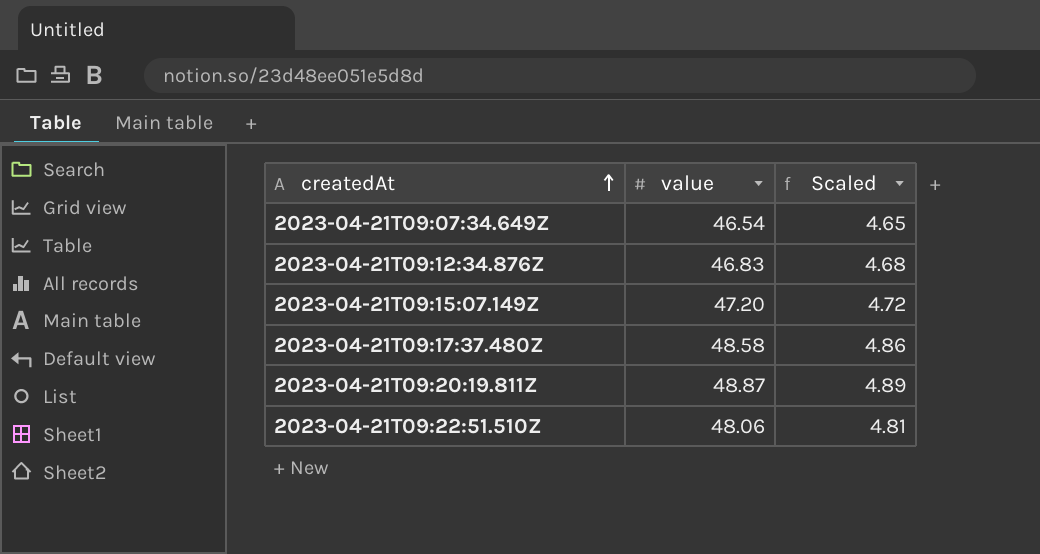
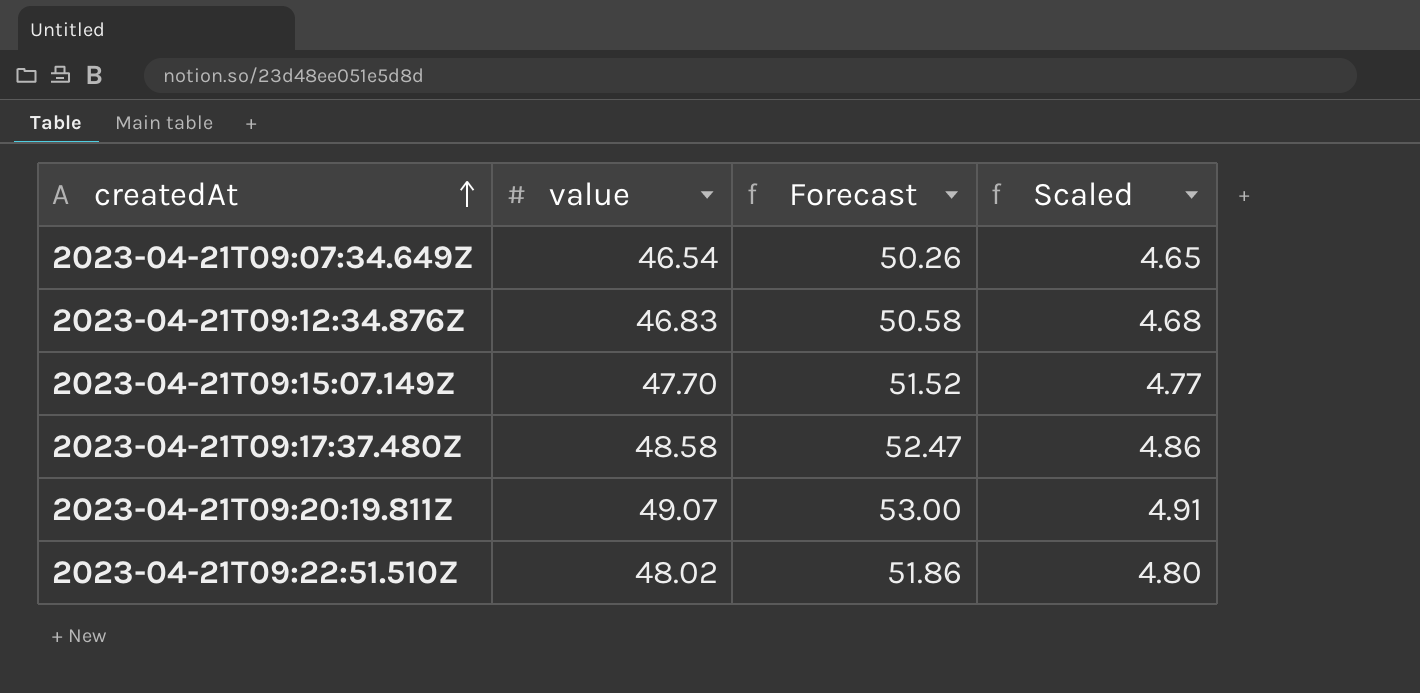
column Forecast | formula: none -> [value] * 1.08
2023-04-21T09:15:07.149Z | value: 47.20 -> 47.70
2023-04-21T09:15:07.149Z | Scaled: 4.72 -> 4.77
2023-04-21T09:20:19.811Z | value: 48.87 -> 49.07
2023-04-21T09:20:19.811Z | Scaled: 4.89 -> 4.91
2023-04-21T09:22:51.510Z | value: 48.06 -> 48.02
2023-04-21T09:22:51.510Z | Scaled: 4.81 -> 4.80

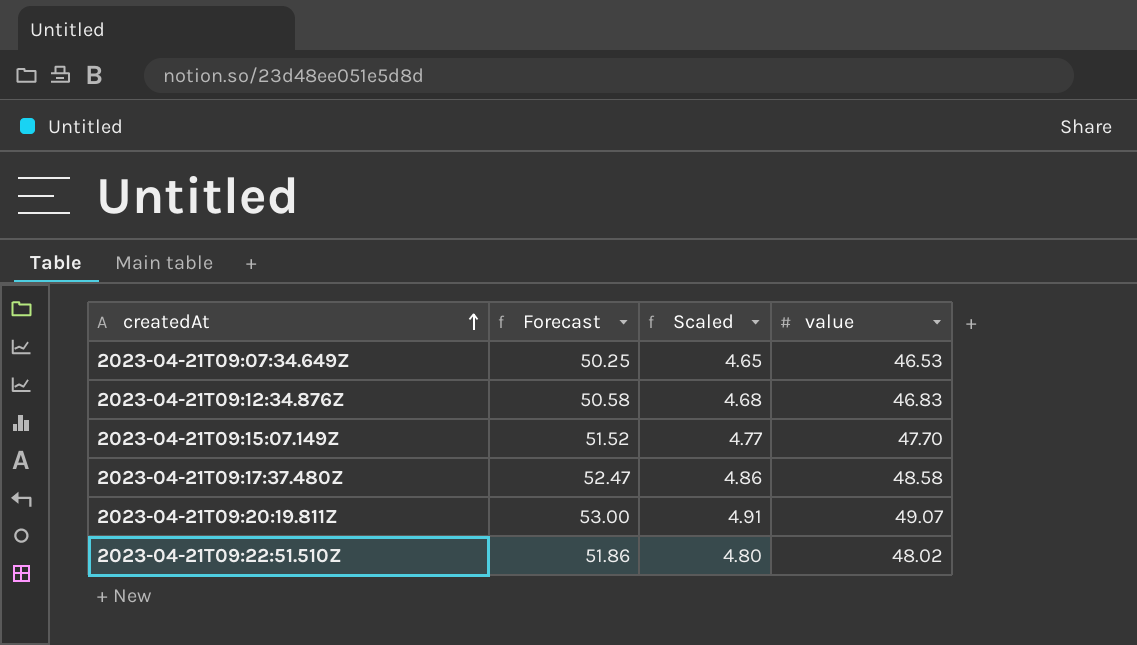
column value | position: 2 -> 4
2023-04-21T09:07:34.649Z | Forecast: 50.26 -> 50.25
2023-04-21T09:07:34.649Z | value: 46.54 -> 46.53

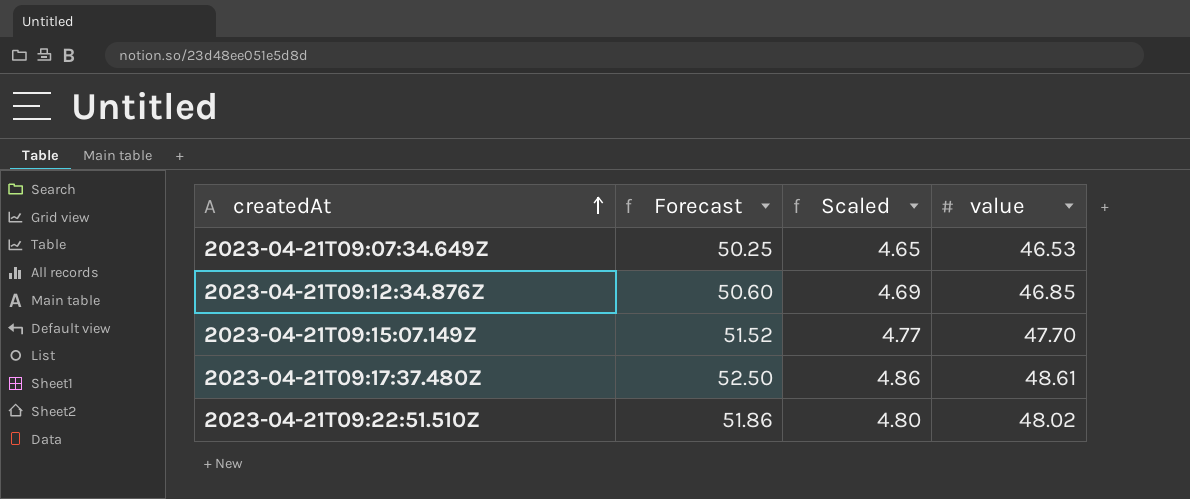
row 2023-04-21T09:20:19.811Z: 53.00 | 4.91 | 49.07 -> none
2023-04-21T09:12:34.876Z | Forecast: 50.58 -> 50.60
2023-04-21T09:12:34.876Z | Scaled: 4.68 -> 4.69
2023-04-21T09:12:34.876Z | value: 46.83 -> 46.85
2023-04-21T09:17:37.480Z | Forecast: 52.47 -> 52.50
2023-04-21T09:17:37.480Z | value: 48.58 -> 48.61

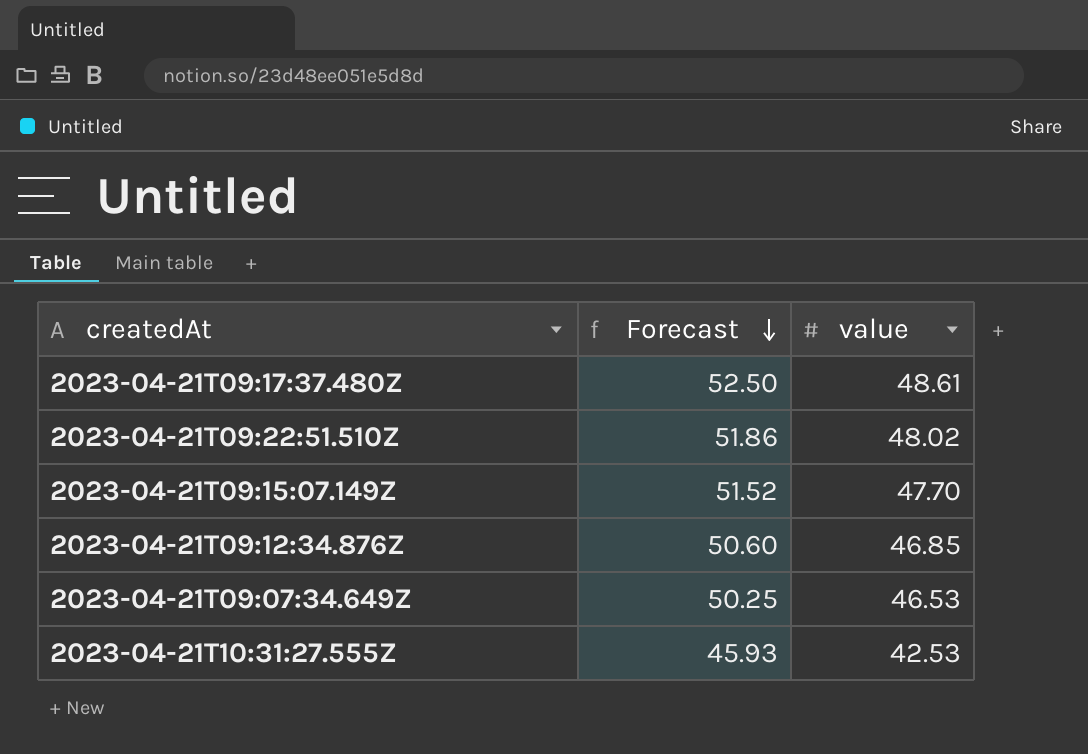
row order: createdAt ascending -> Forecast descending
column Scaled | formula: [value] * 0.1 -> none
row 2023-04-21T10:31:27.555Z: none -> 45.93 | 42.53

